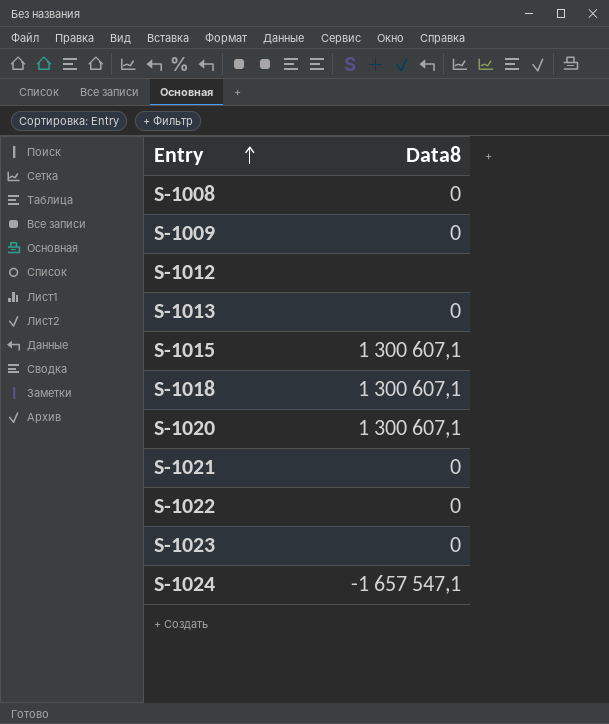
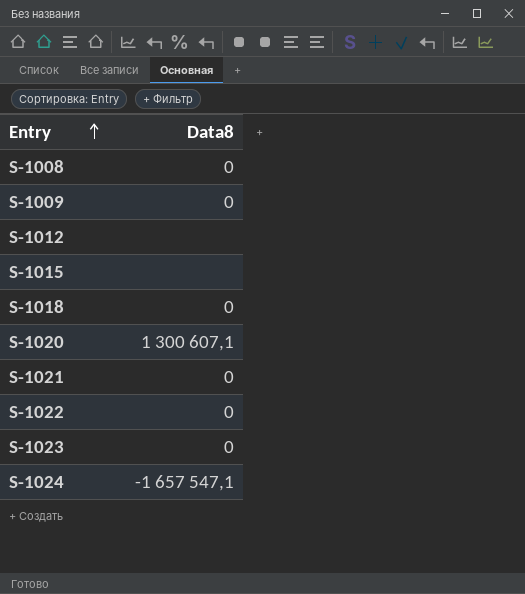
row S-1013: 0 -> none
S-1015 | Data8: 1 300 607,1 -> none
S-1018 | Data8: 1 300 607,1 -> 0

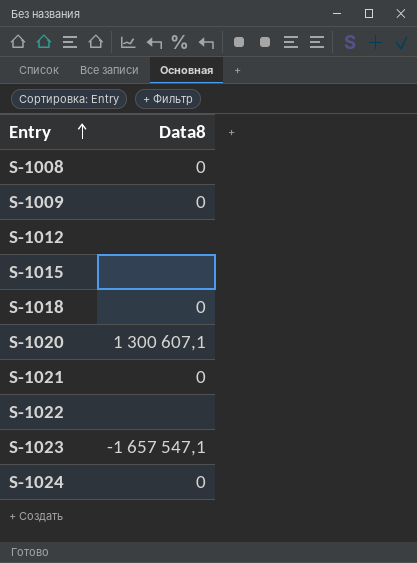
S-1022 | Data8: 0 -> none
S-1023 | Data8: 0 -> -1 657 547,1
S-1024 | Data8: -1 657 547,1 -> 0

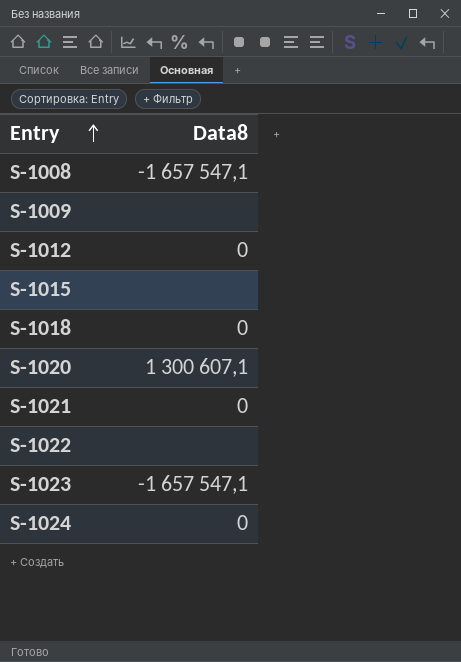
S-1008 | Data8: 0 -> -1 657 547,1
S-1009 | Data8: 0 -> none
S-1012 | Data8: none -> 0

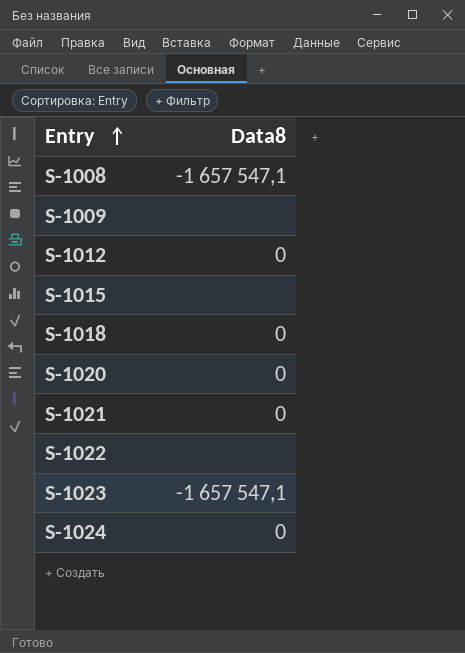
S-1020 | Data8: 1 300 607,1 -> 0

